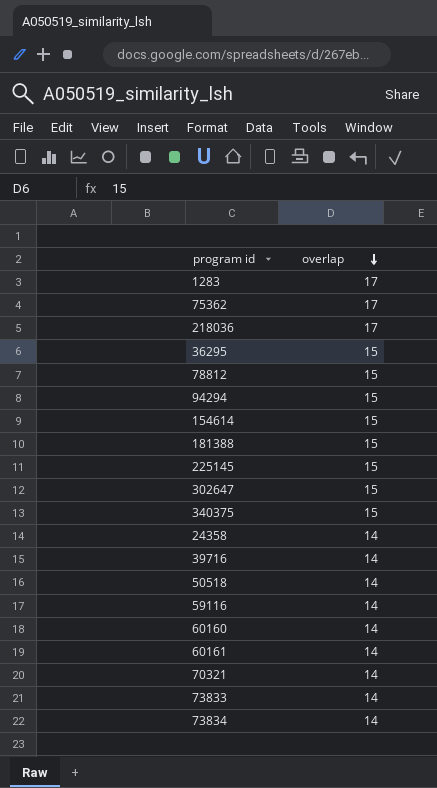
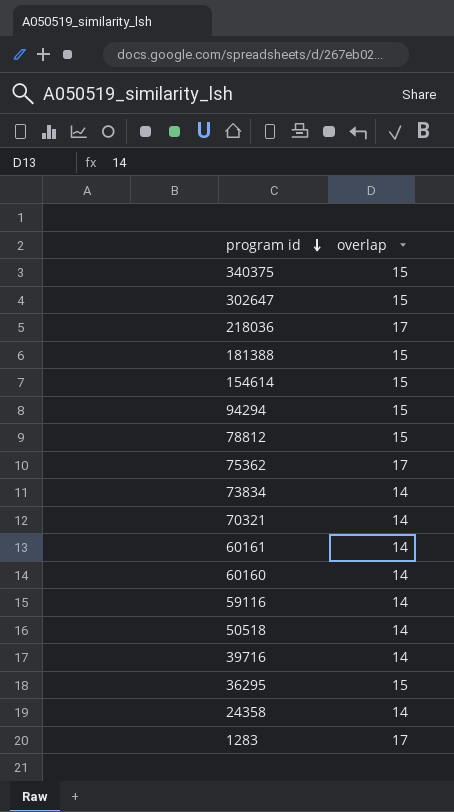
row order: overlap descending -> program id descending
row 225145: 15 -> none
row 73833: 14 -> none

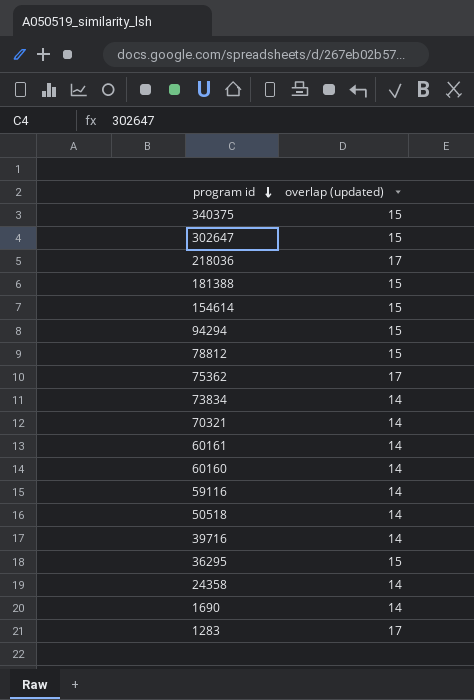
column name: overlap -> overlap (updated)
row 1690: none -> 14

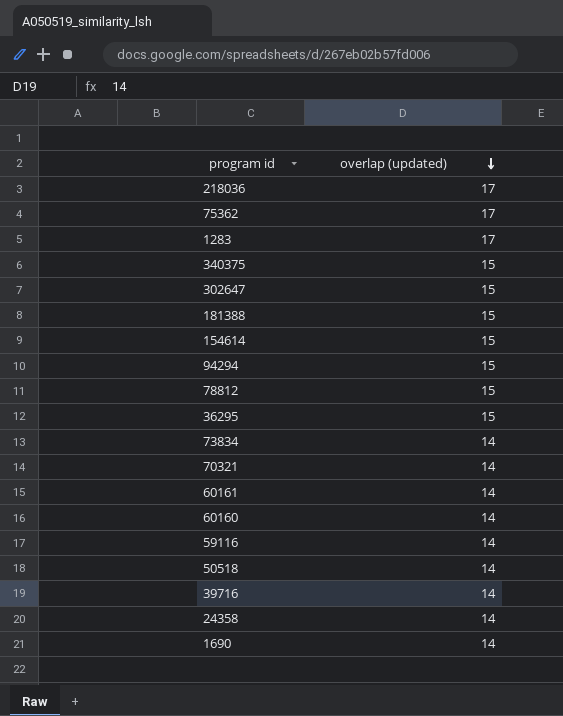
row order: program id descending -> overlap (updated) descending

